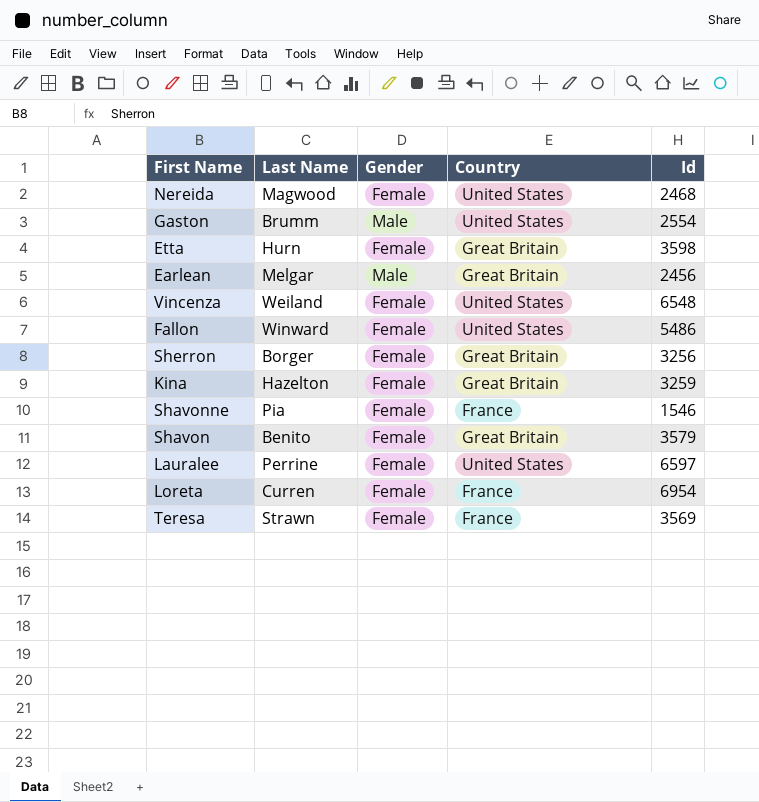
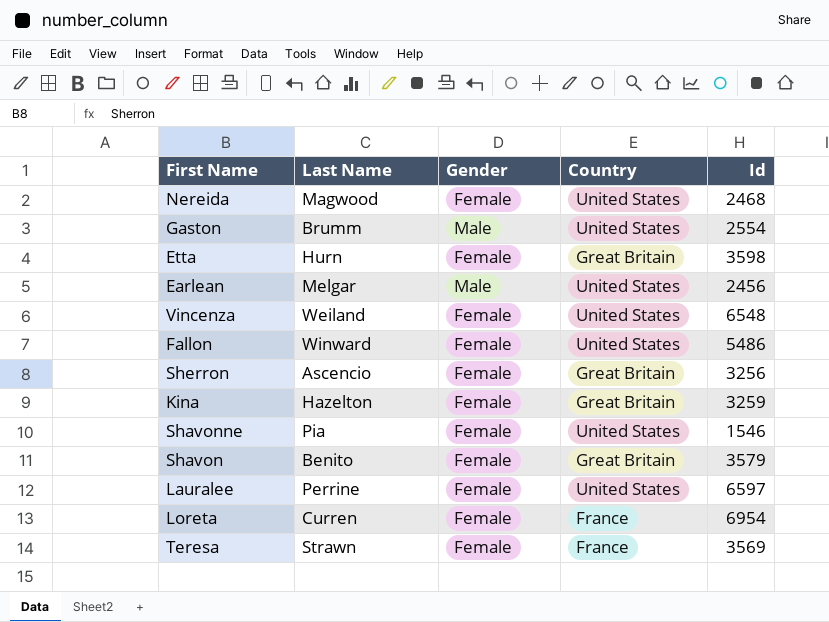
Earlean | Country: Great Britain -> United States
Sherron | Last Name: Borger -> Ascencio
Shavonne | Country: France -> United States

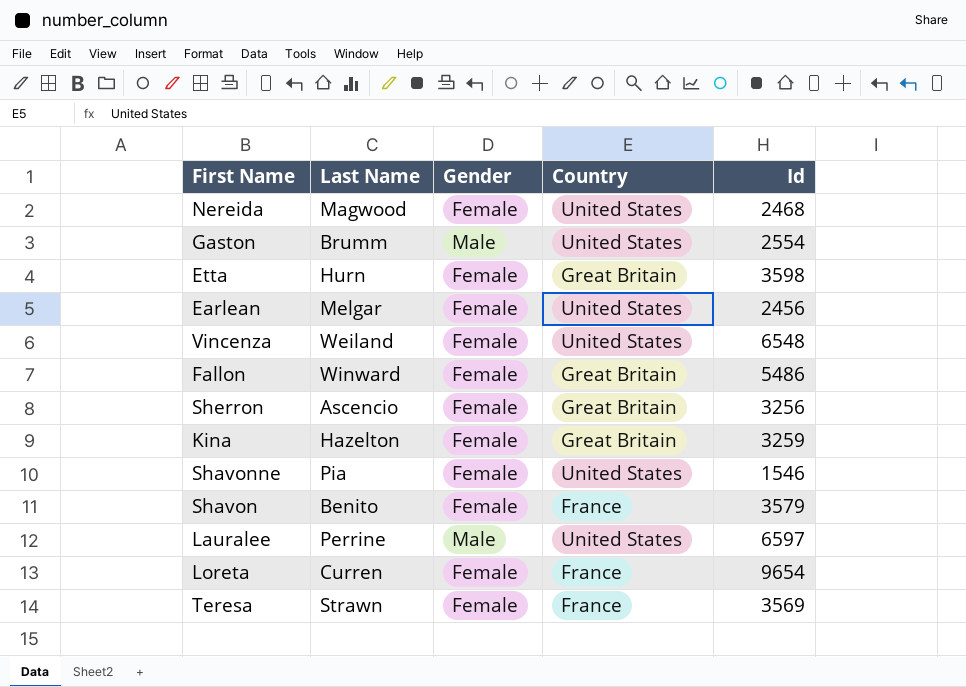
Earlean | Gender: Male -> Female
Fallon | Country: United States -> Great Britain
Shavon | Country: Great Britain -> France
Lauralee | Gender: Female -> Male
Loreta | Id: 6954 -> 9654

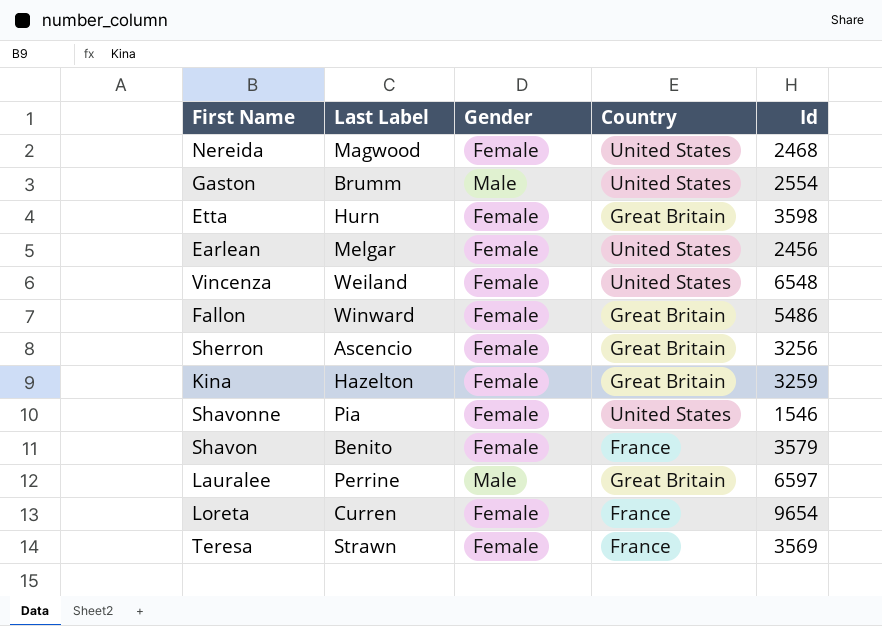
column name: Last Name -> Last Label
Lauralee | Country: United States -> Great Britain

